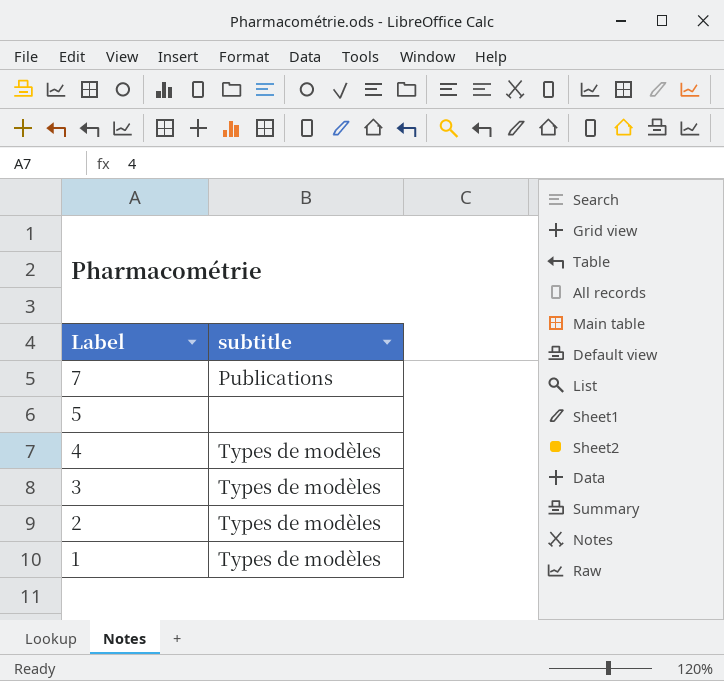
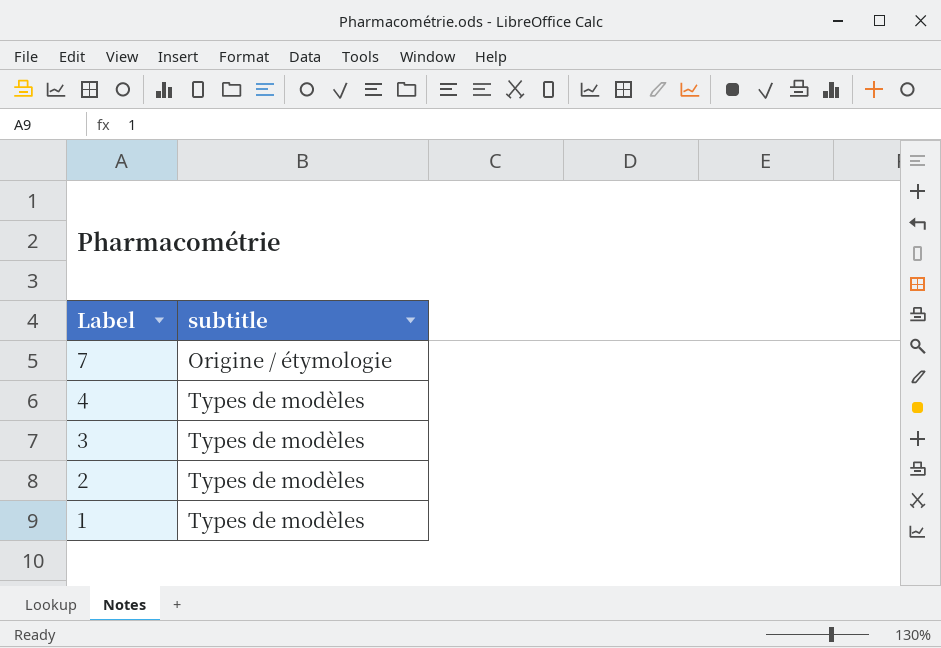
row 5: none -> none
7 | subtitle: Publications -> Origine / étymologie

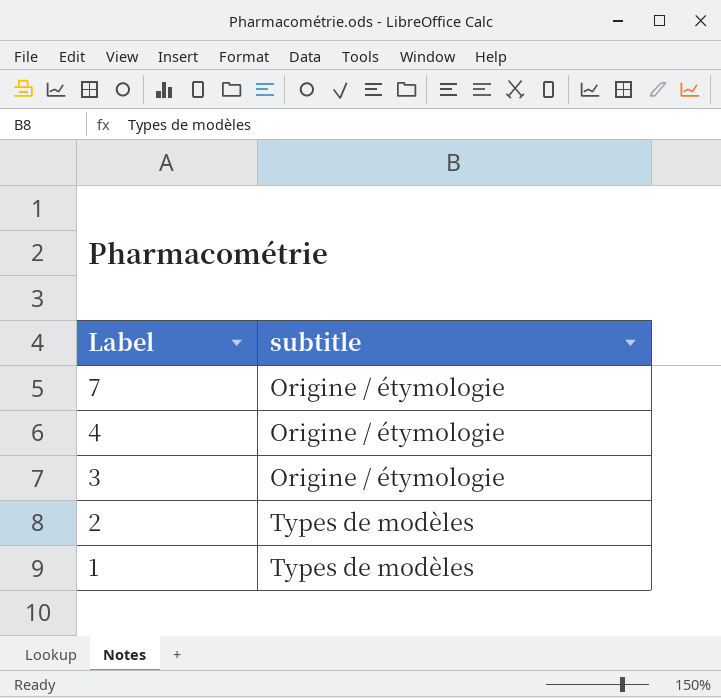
4 | subtitle: Types de modèles -> Origine / étymologie
3 | subtitle: Types de modèles -> Origine / étymologie

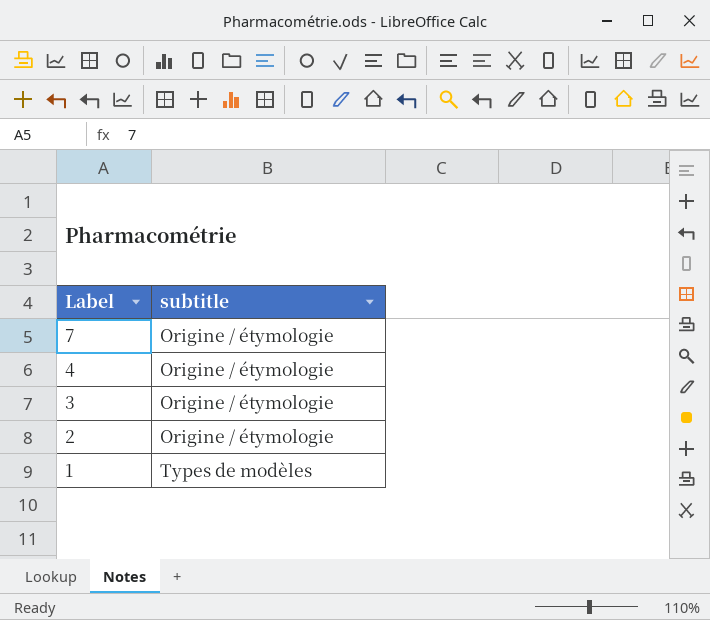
2 | subtitle: Types de modèles -> Origine / étymologie

